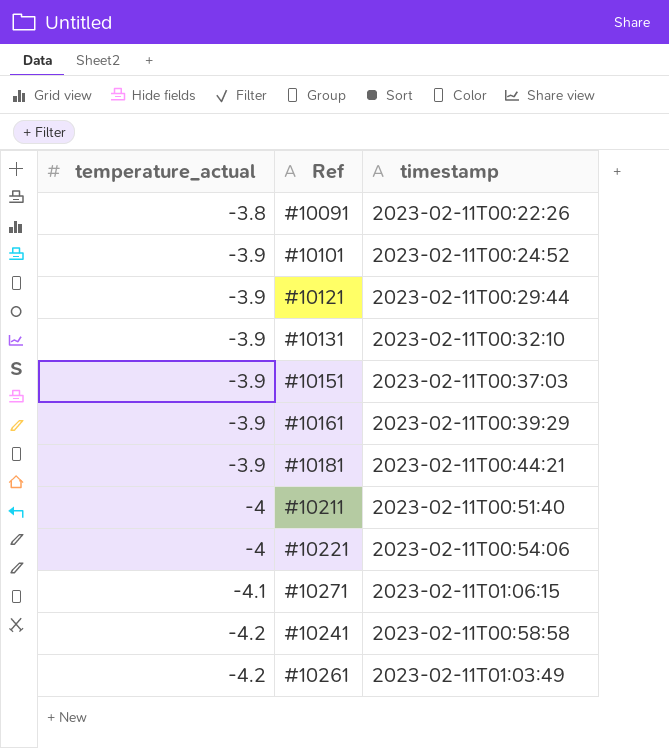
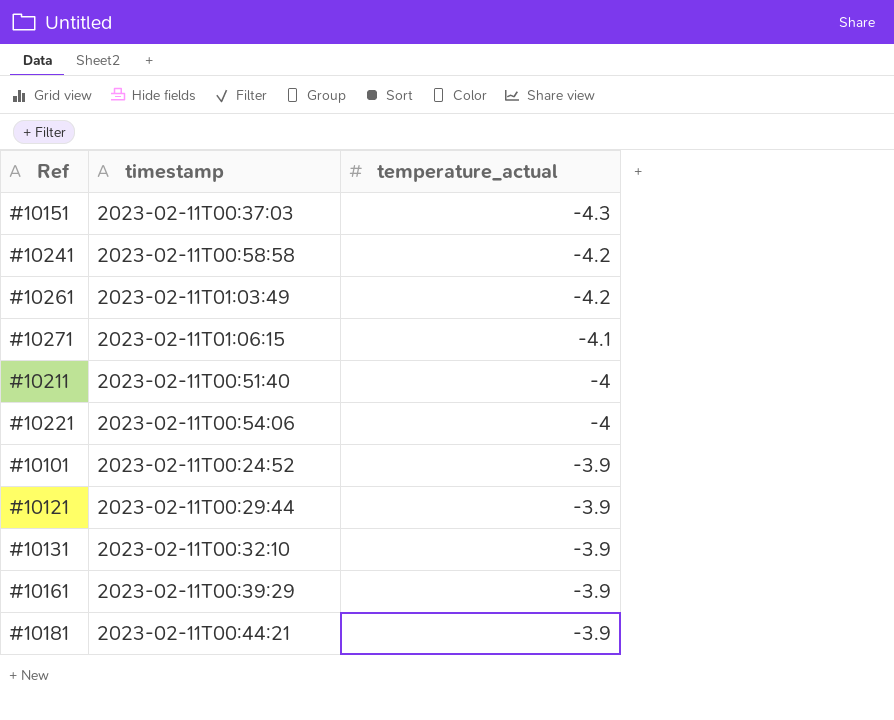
row order: temperature_actual descending -> temperature_actual ascending
column temperature_actual | position: 1 -> 3
row #10091: -3.8 | 2023-02-11T00:22:26 -> none
#10151 | temperature_actual: -3.9 -> -4.3

